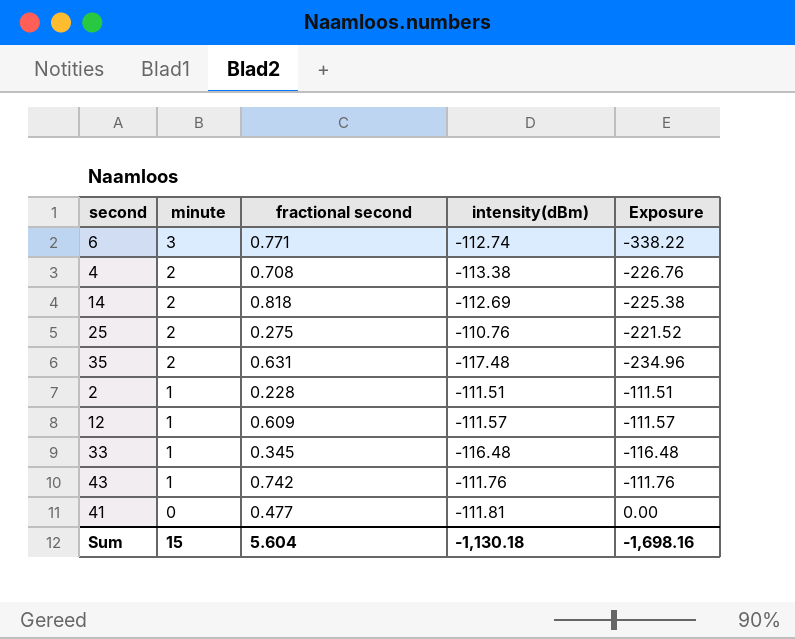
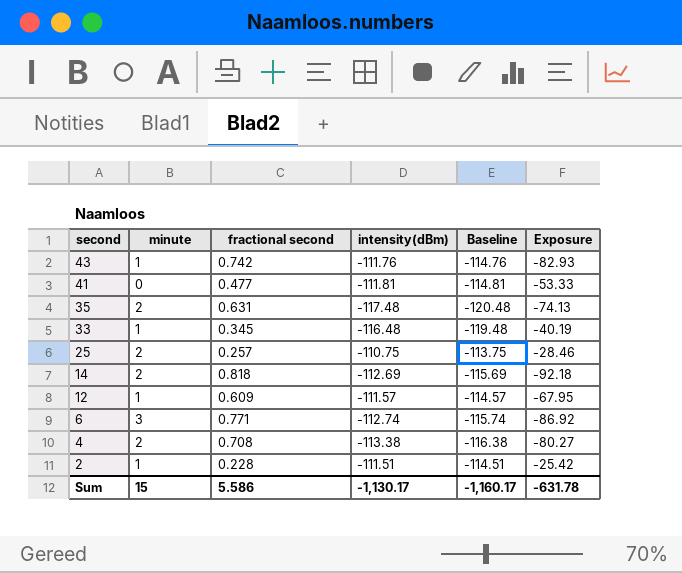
row order: minute descending -> second descending
column Baseline | formula: none -> [intensity(dBm)] - 3
column Exposure | formula: [minute] * [intensity(dBm)] -> [fractional second] * [intensity(dBm)]
25 | fractional second: 0.275 -> 0.257
25 | intensity(dBm): -110.76 -> -110.75
Sum | fractional second: 5.604 -> 5.586
Sum | intensity(dBm): -1,130.18 -> -1,130.17
Sum | Exposure: -1,698.16 -> -631.78

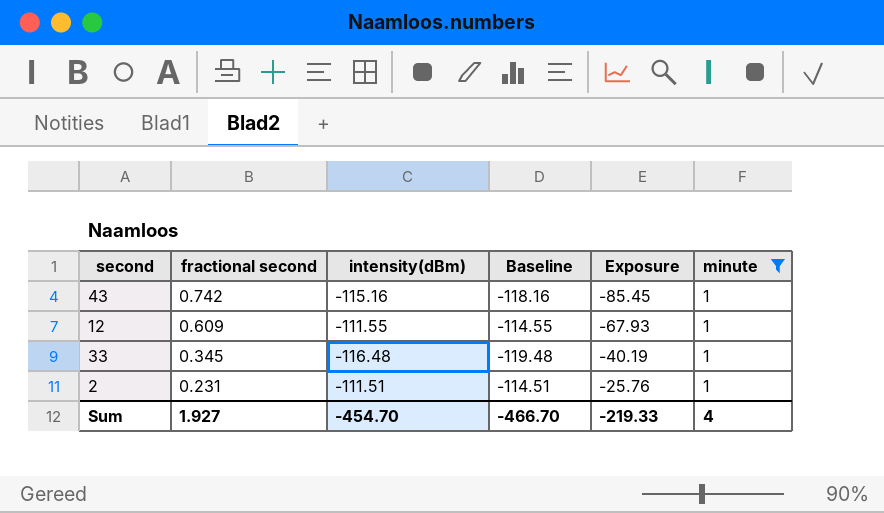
filter: none -> minute = 1
row order: second descending -> fractional second descending
column minute | position: 2 -> 6
43 | intensity(dBm): -111.76 -> -115.16
43 | Baseline: -114.76 -> -118.16
43 | Exposure: -82.93 -> -85.45
12 | intensity(dBm): -111.57 -> -111.55
12 | Baseline: -114.57 -> -114.55
12 | Exposure: -67.95 -> -67.93
2 | fractional second: 0.228 -> 0.231
2 | Exposure: -25.42 -> -25.76
Sum | fractional second: 5.586 -> 1.927
Sum | intensity(dBm): -1,130.17 -> -454.70
Sum | Baseline: -1,160.17 -> -466.70
Sum | Exposure: -631.78 -> -219.33
Sum | minute: 15 -> 4

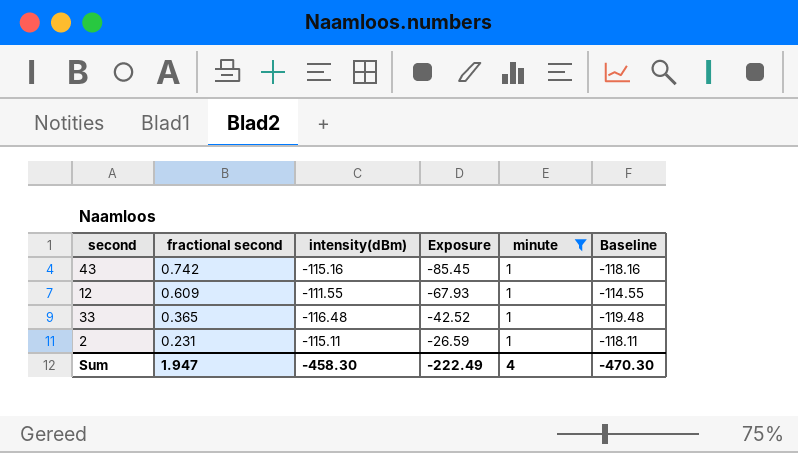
column Baseline | position: 4 -> 6
33 | fractional second: 0.345 -> 0.365
33 | Exposure: -40.19 -> -42.52
2 | intensity(dBm): -111.51 -> -115.11
2 | Exposure: -25.76 -> -26.59
2 | Baseline: -114.51 -> -118.11
Sum | fractional second: 1.927 -> 1.947
Sum | intensity(dBm): -454.70 -> -458.30
Sum | Exposure: -219.33 -> -222.49
Sum | Baseline: -466.70 -> -470.30

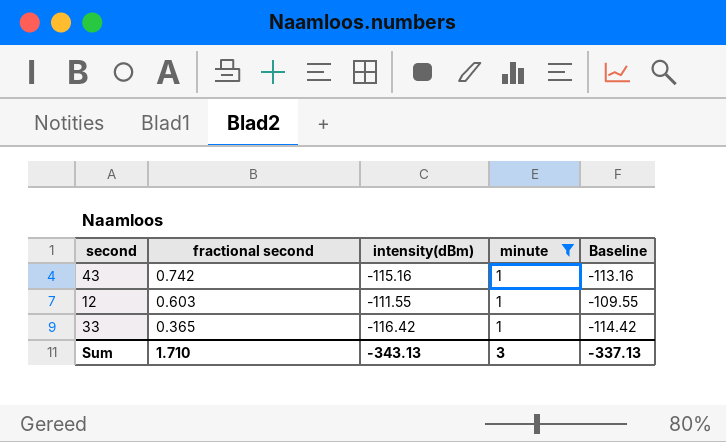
column Exposure | formula: [fractional second] * [intensity(dBm)] -> none
column Baseline | formula: [intensity(dBm)] - 3 -> [intensity(dBm)] + 2
row 2: 0.231 | -115.11 | -26.59 | 1 | -118.11 -> none
12 | fractional second: 0.609 -> 0.603
33 | intensity(dBm): -116.48 -> -116.42
Sum | fractional second: 1.947 -> 1.710
Sum | intensity(dBm): -458.30 -> -343.13
Sum | minute: 4 -> 3
Sum | Baseline: -470.30 -> -337.13

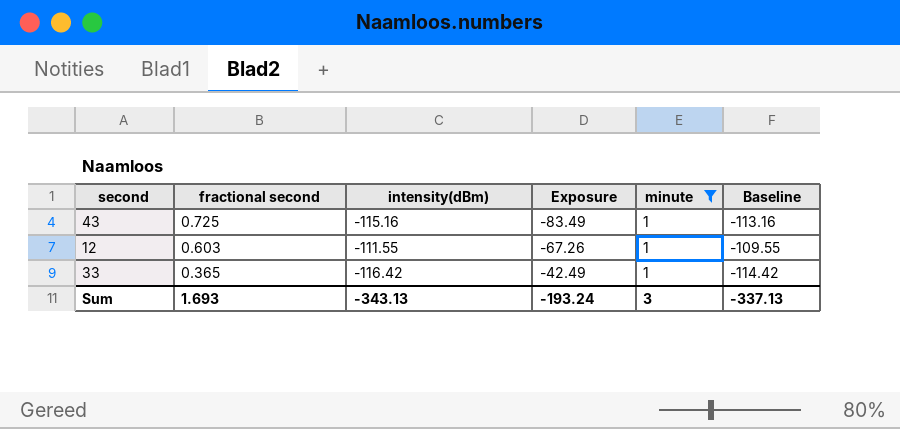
column Exposure | formula: none -> [fractional second] * [intensity(dBm)]
43 | fractional second: 0.742 -> 0.725
Sum | fractional second: 1.710 -> 1.693

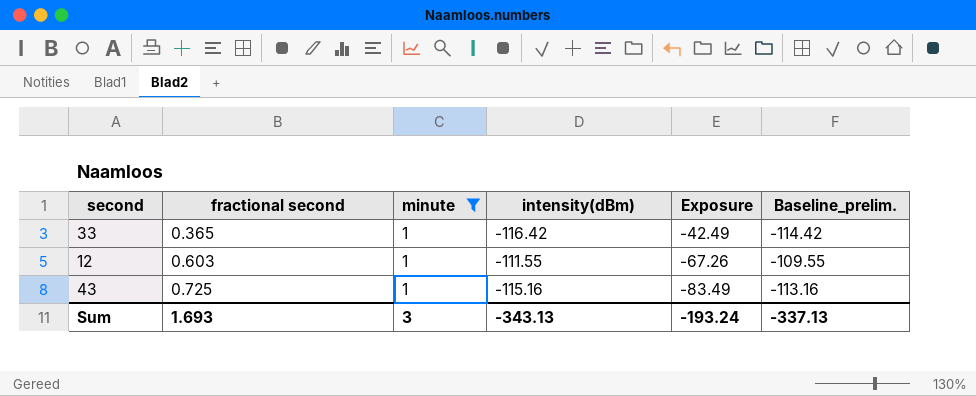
row order: fractional second descending -> fractional second ascending
column minute | position: 5 -> 3
column name: Baseline -> Baseline_prelim.

